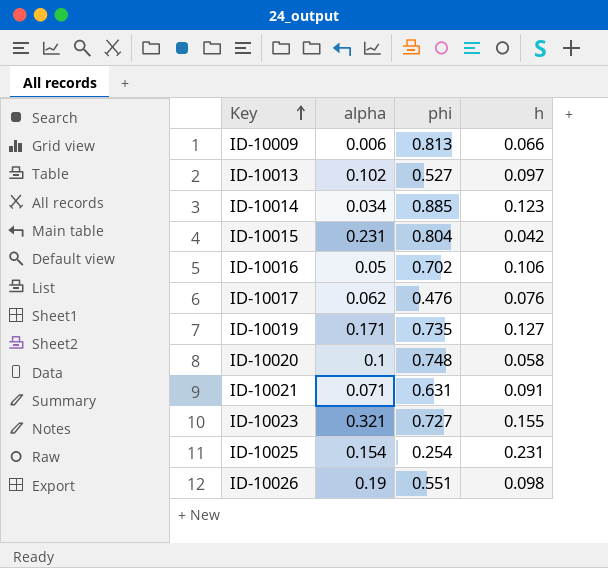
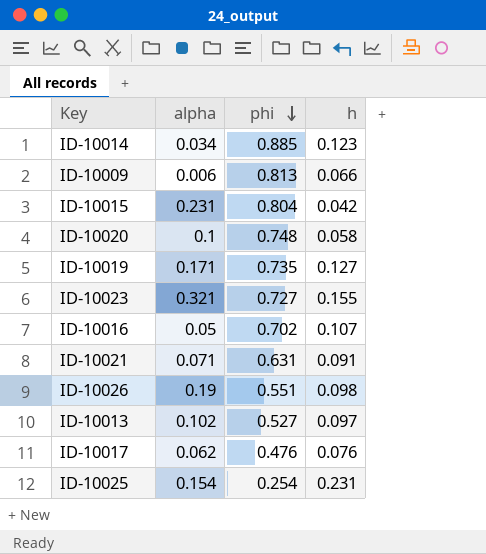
row order: Key ascending -> phi descending
ID-10016 | h: 0.106 -> 0.107

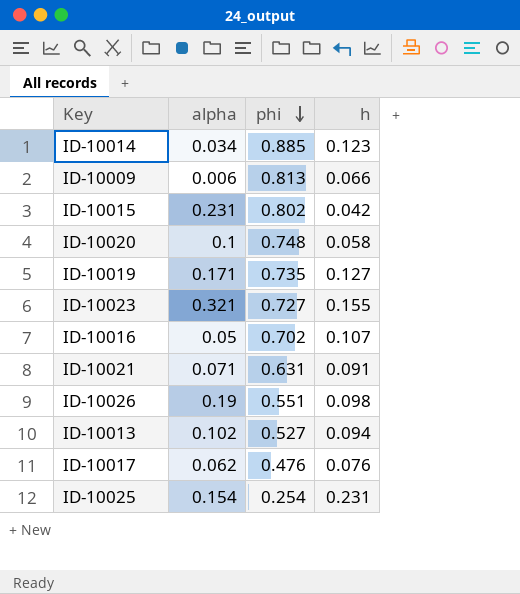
ID-10015 | phi: 0.804 -> 0.802
ID-10013 | h: 0.097 -> 0.094

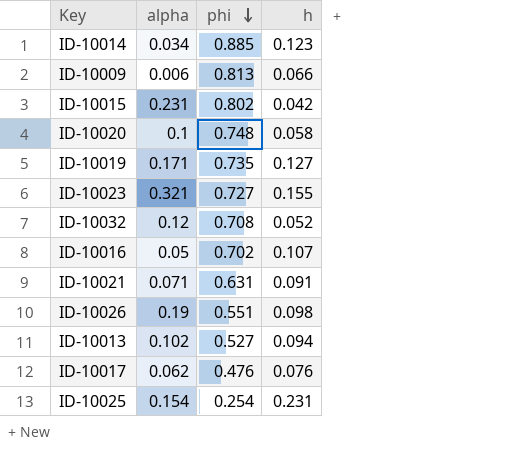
row ID-10032: none -> 0.12 | 0.708 | 0.052

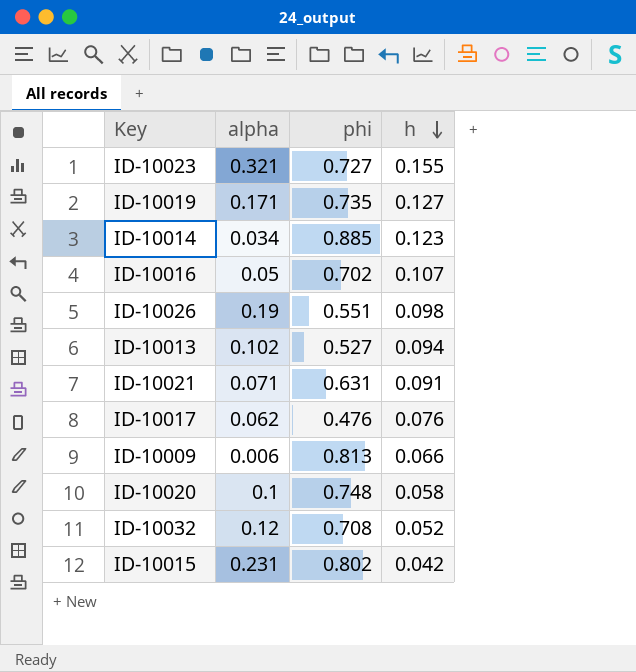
row order: phi descending -> h descending
row ID-10025: 0.154 | 0.254 | 0.231 -> none

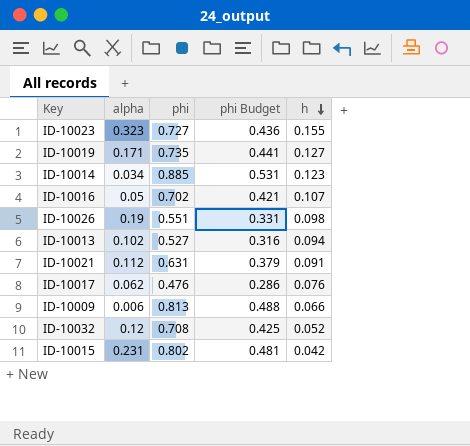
column phi Budget | formula: none -> [phi] * 0.6
row ID-10020: 0.1 | 0.748 | 0.058 -> none
ID-10023 | alpha: 0.321 -> 0.323
ID-10021 | alpha: 0.071 -> 0.112

